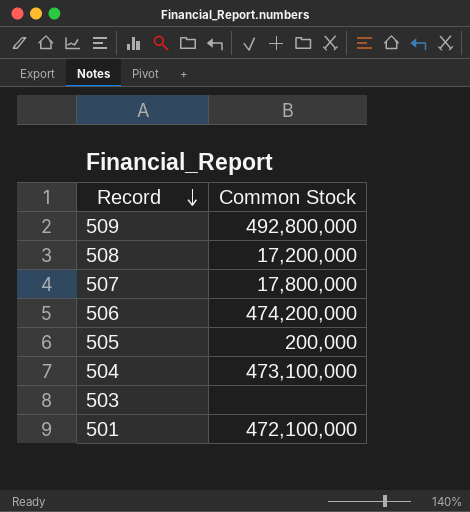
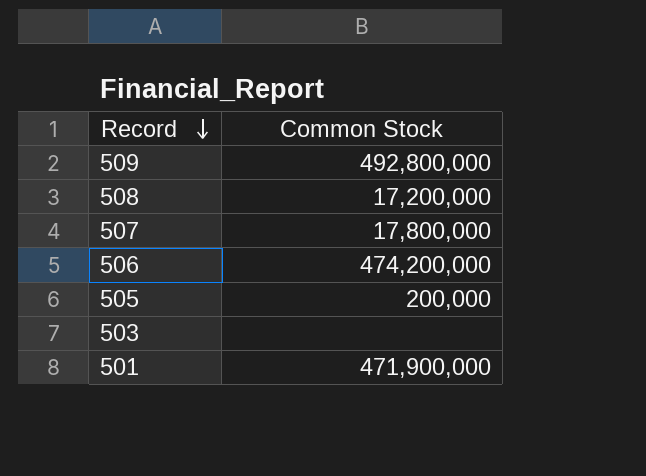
row 504: 473,100,000 -> none
501 | Common Stock: 472,100,000 -> 471,900,000

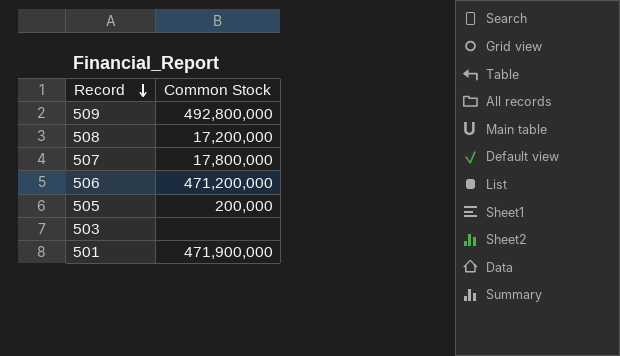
506 | Common Stock: 474,200,000 -> 471,200,000

